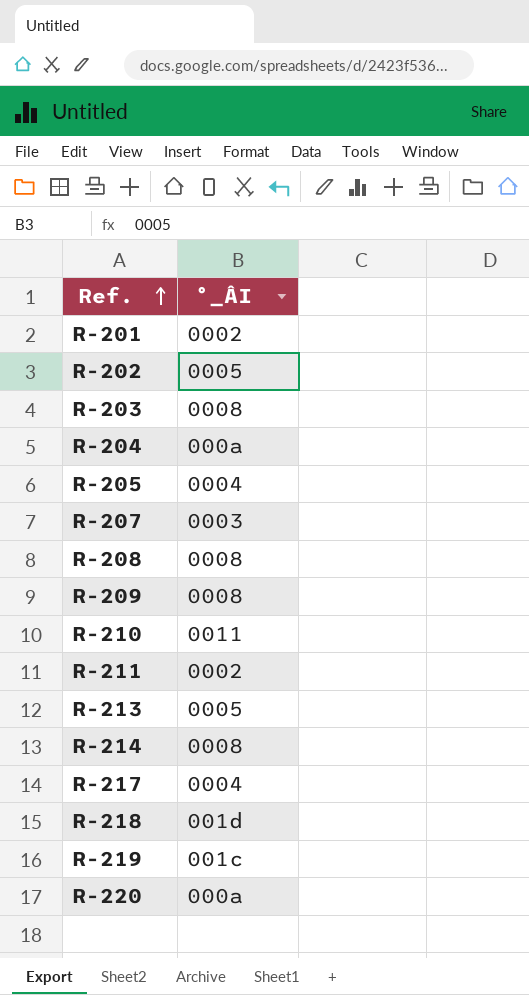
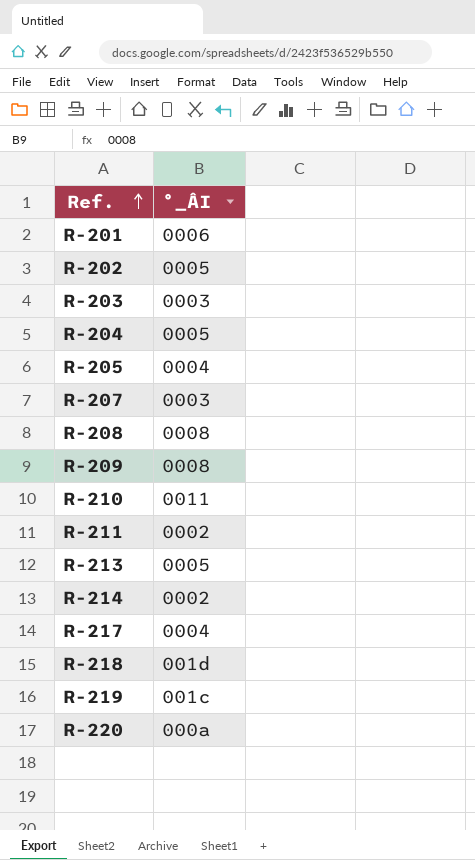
R-201 | °_ÂI: 0002 -> 0006
R-203 | °_ÂI: 0008 -> 0003
R-204 | °_ÂI: 000a -> 0005
R-214 | °_ÂI: 0008 -> 0002

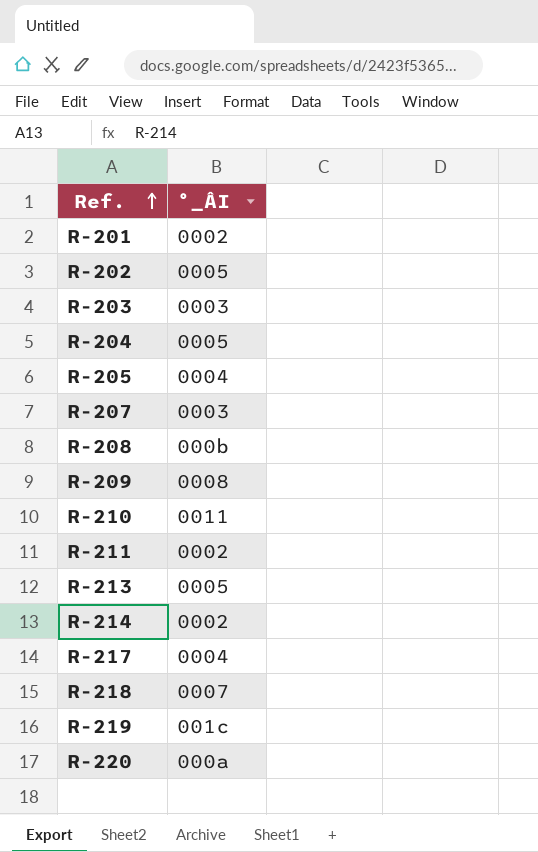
R-201 | °_ÂI: 0006 -> 0002
R-208 | °_ÂI: 0008 -> 000b
R-218 | °_ÂI: 001d -> 0007

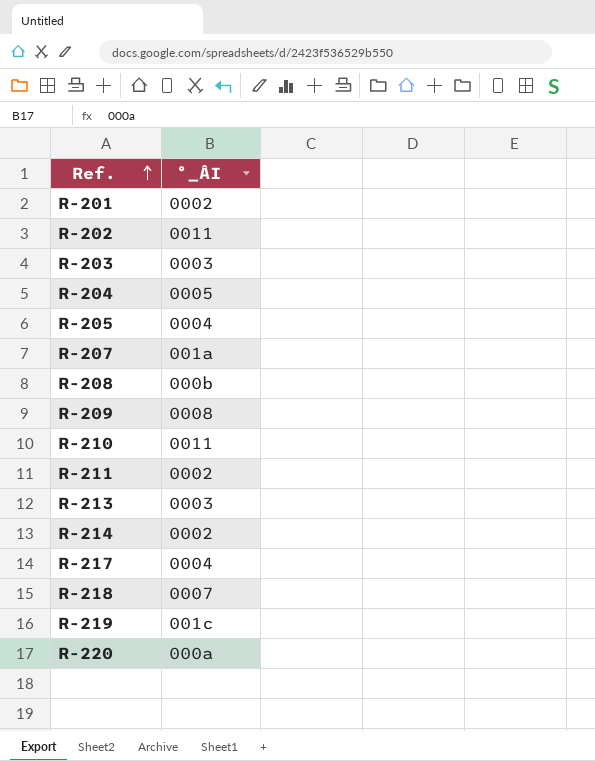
R-202 | °_ÂI: 0005 -> 0011
R-207 | °_ÂI: 0003 -> 001a
R-213 | °_ÂI: 0005 -> 0003

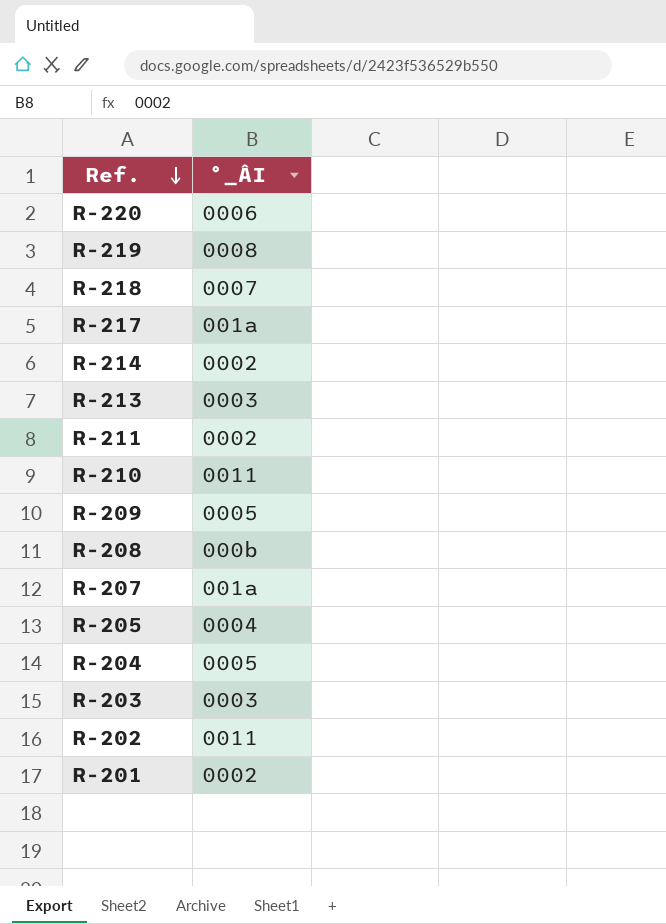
row order: Ref. ascending -> Ref. descending
R-220 | °_ÂI: 000a -> 0006
R-219 | °_ÂI: 001c -> 0008
R-217 | °_ÂI: 0004 -> 001a
R-209 | °_ÂI: 0008 -> 0005

